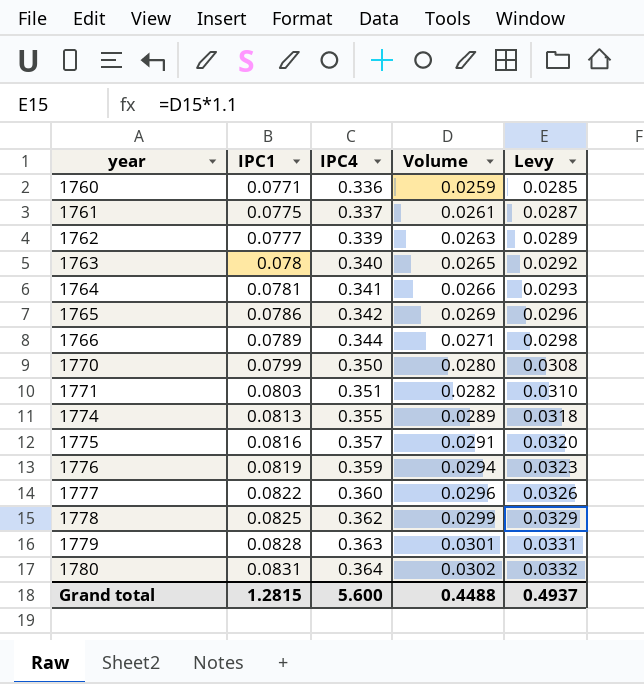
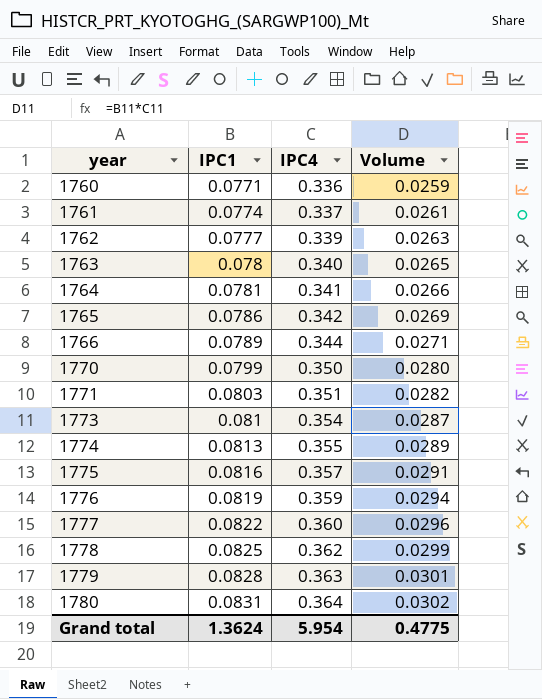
column Levy | formula: [Volume] * 1.1 -> none
1761 | IPC1: 0.0775 -> 0.0774
row 1773: none -> 0.081 | 0.354 | 0.0287
Grand total | IPC1: 1.2815 -> 1.3624
Grand total | IPC4: 5.600 -> 5.954
Grand total | Volume: 0.4488 -> 0.4775

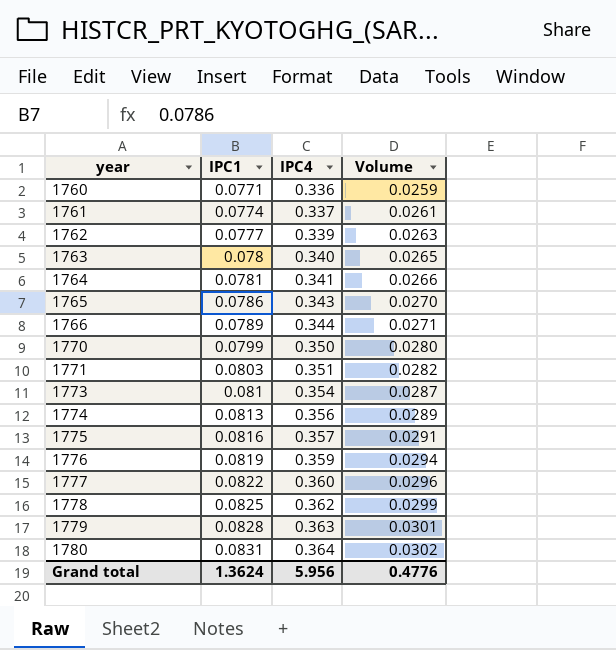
1765 | IPC4: 0.342 -> 0.343
1765 | Volume: 0.0269 -> 0.0270
1774 | IPC4: 0.355 -> 0.356
Grand total | IPC4: 5.954 -> 5.956
Grand total | Volume: 0.4775 -> 0.4776

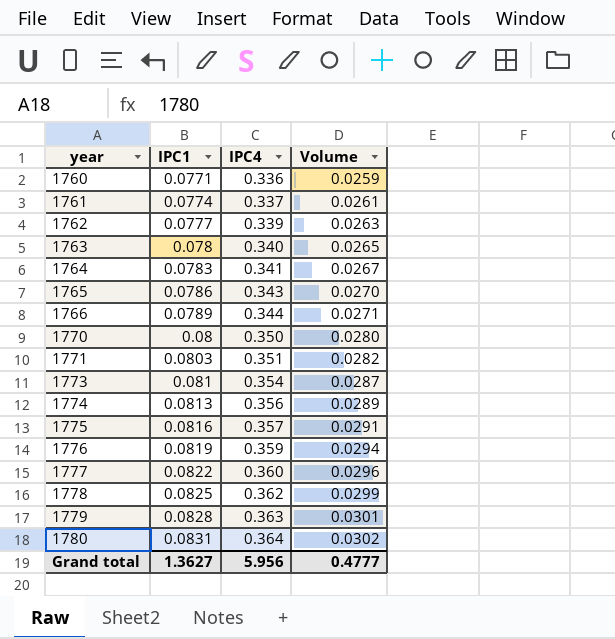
1764 | IPC1: 0.0781 -> 0.0783
1764 | Volume: 0.0266 -> 0.0267
1770 | IPC1: 0.0799 -> 0.08
Grand total | IPC1: 1.3624 -> 1.3627
Grand total | Volume: 0.4776 -> 0.4777

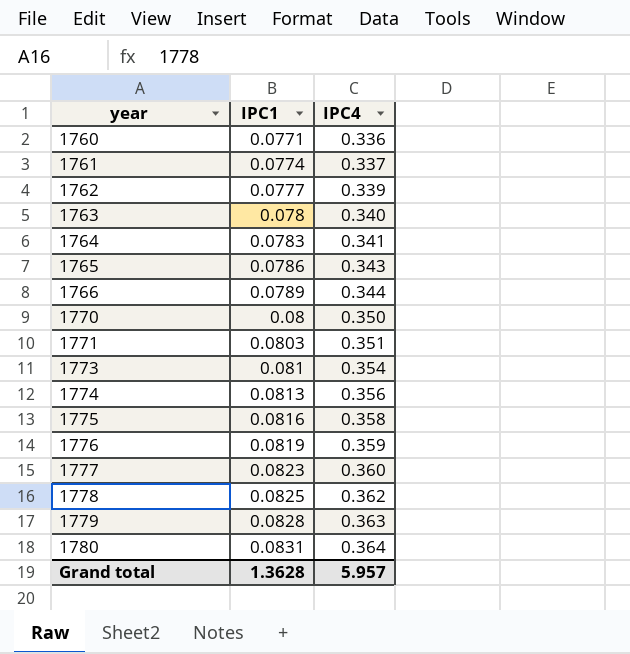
column Volume | formula: [IPC1] * [IPC4] -> none
1775 | IPC4: 0.357 -> 0.358
1777 | IPC1: 0.0822 -> 0.0823
Grand total | IPC1: 1.3627 -> 1.3628
Grand total | IPC4: 5.956 -> 5.957

